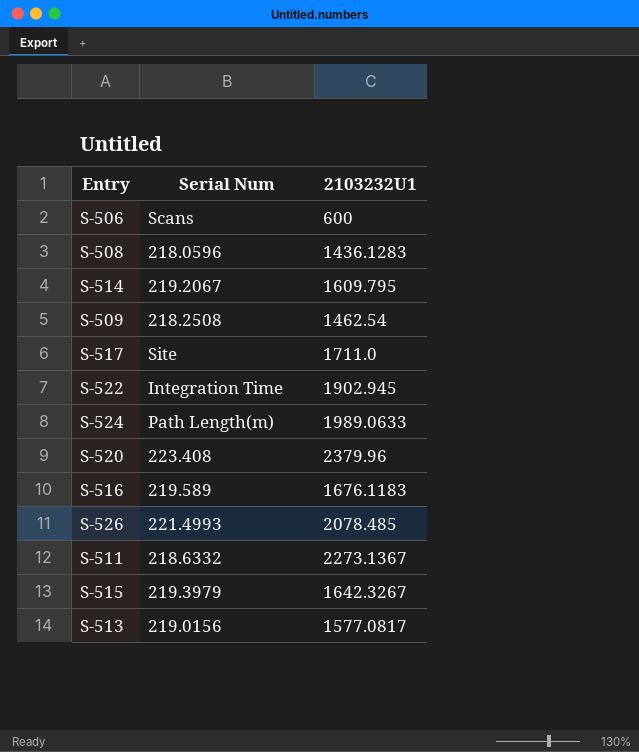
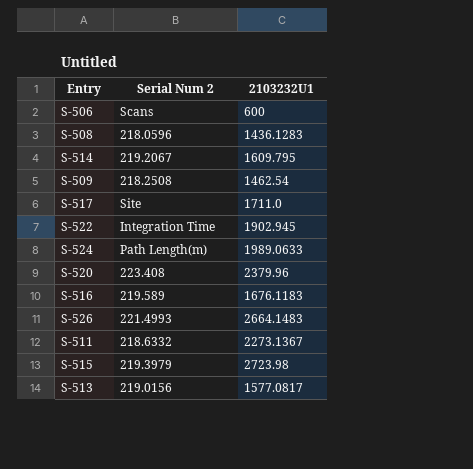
column name: Serial Num -> Serial Num 2
S-526 | 2103232U1: 2078.485 -> 2664.1483
S-515 | 2103232U1: 1642.3267 -> 2723.98

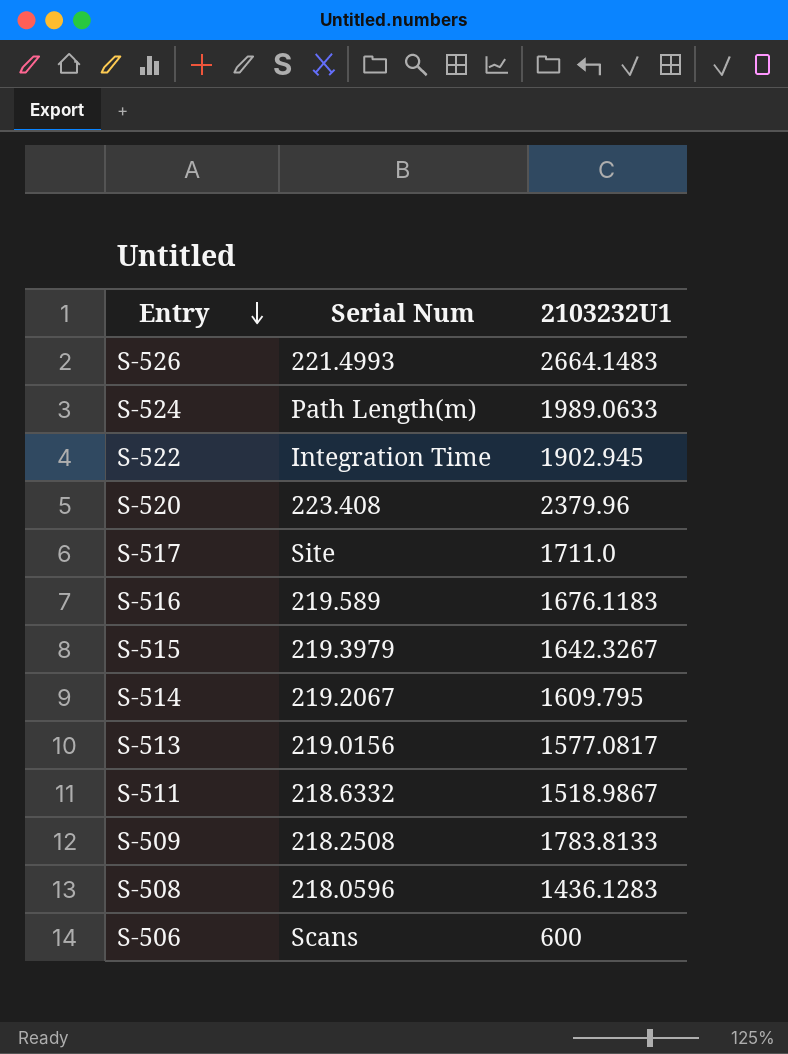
row order: none -> Entry descending
column name: Serial Num 2 -> Serial Num
S-515 | 2103232U1: 2723.98 -> 1642.3267
S-511 | 2103232U1: 2273.1367 -> 1518.9867
S-509 | 2103232U1: 1462.54 -> 1783.8133

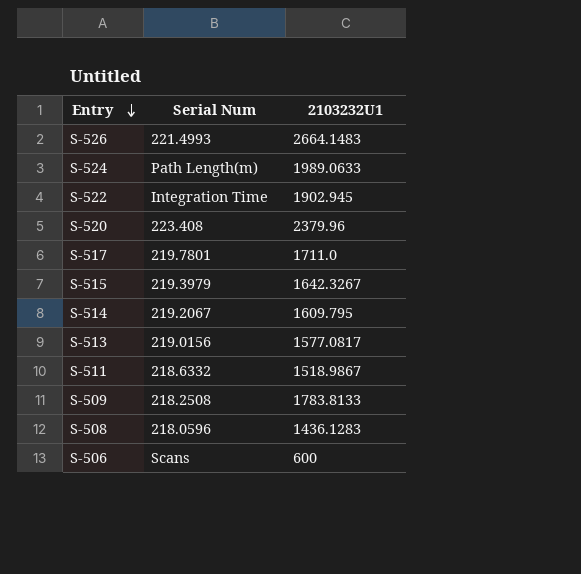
row S-516: 219.589 | 1676.1183 -> none
S-517 | Serial Num: Site -> 219.7801

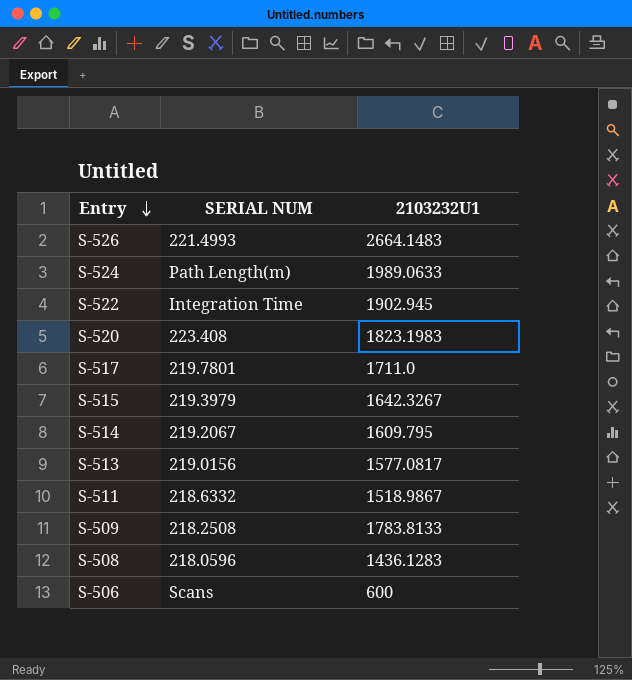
column name: Serial Num -> SERIAL NUM
S-520 | 2103232U1: 2379.96 -> 1823.1983

